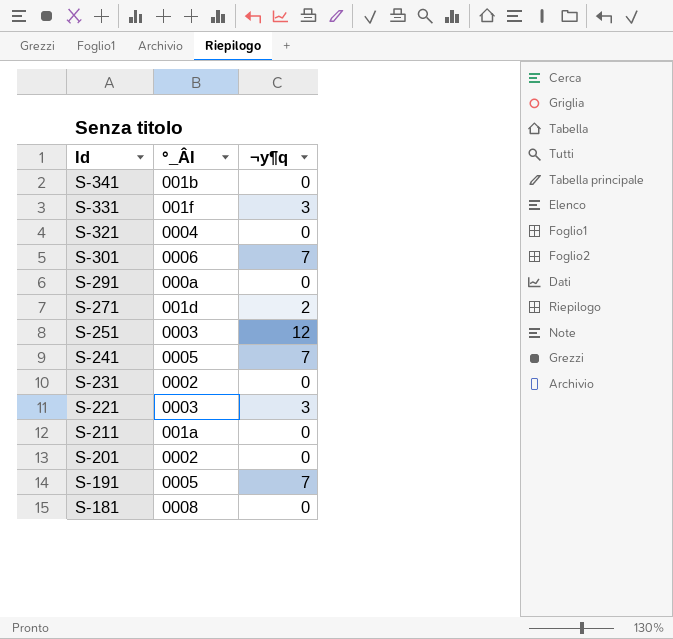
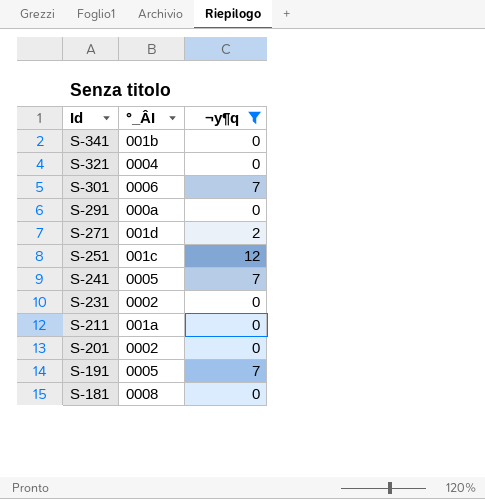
filter: none -> ¬y¶q != 3
S-251 | °_ÂI: 0003 -> 001c

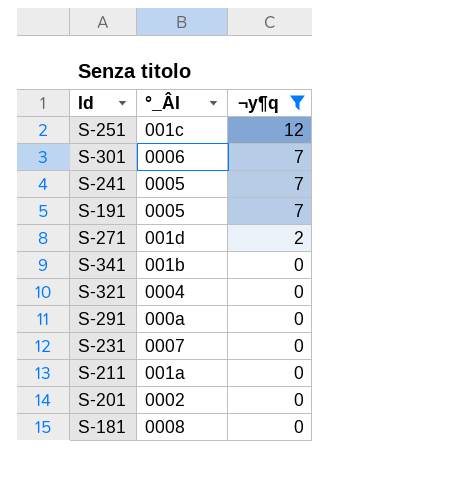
row order: Id descending -> ¬y¶q descending
S-231 | °_ÂI: 0002 -> 0007

